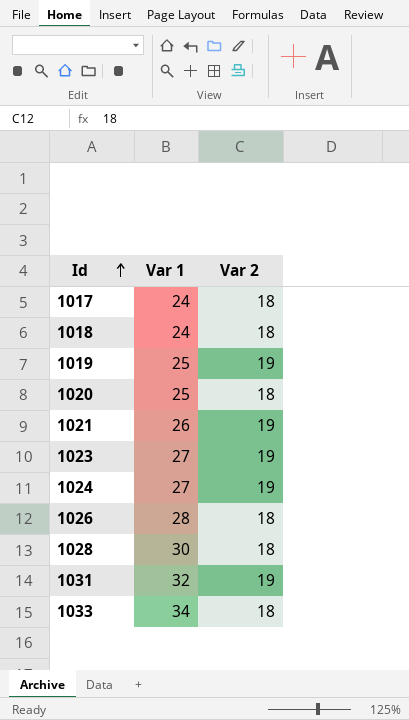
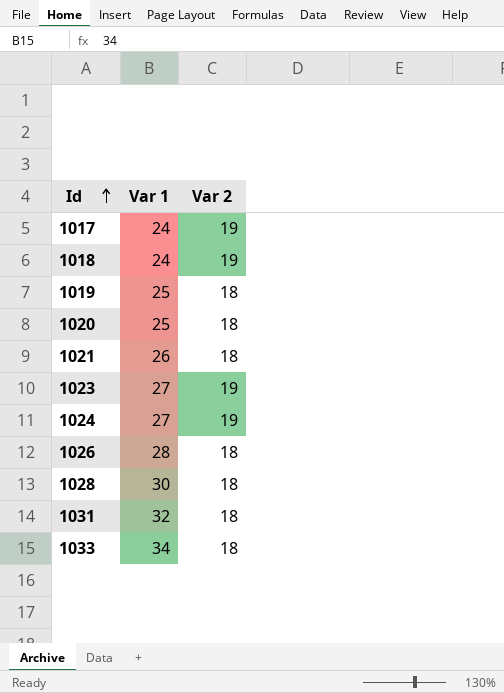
1017 | Var 2: 18 -> 19
1018 | Var 2: 18 -> 19
1019 | Var 2: 19 -> 18
1021 | Var 2: 19 -> 18
1031 | Var 2: 19 -> 18

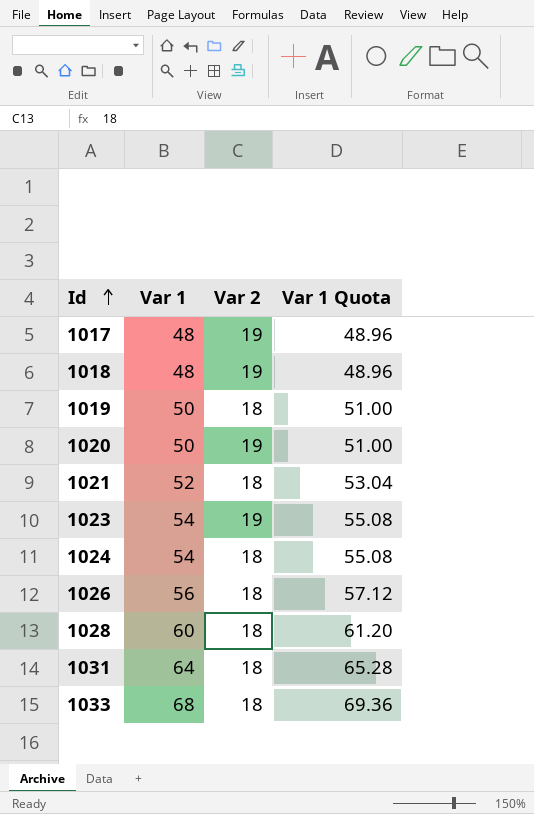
column Var 1 Quota | formula: none -> [Var 1] * 1.02
1017 | Var 1: 24 -> 48
1018 | Var 1: 24 -> 48
1019 | Var 1: 25 -> 50
1020 | Var 1: 25 -> 50
1020 | Var 2: 18 -> 19
1021 | Var 1: 26 -> 52
1023 | Var 1: 27 -> 54
1024 | Var 1: 27 -> 54
1024 | Var 2: 19 -> 18
1026 | Var 1: 28 -> 56
1028 | Var 1: 30 -> 60
1031 | Var 1: 32 -> 64
1033 | Var 1: 34 -> 68

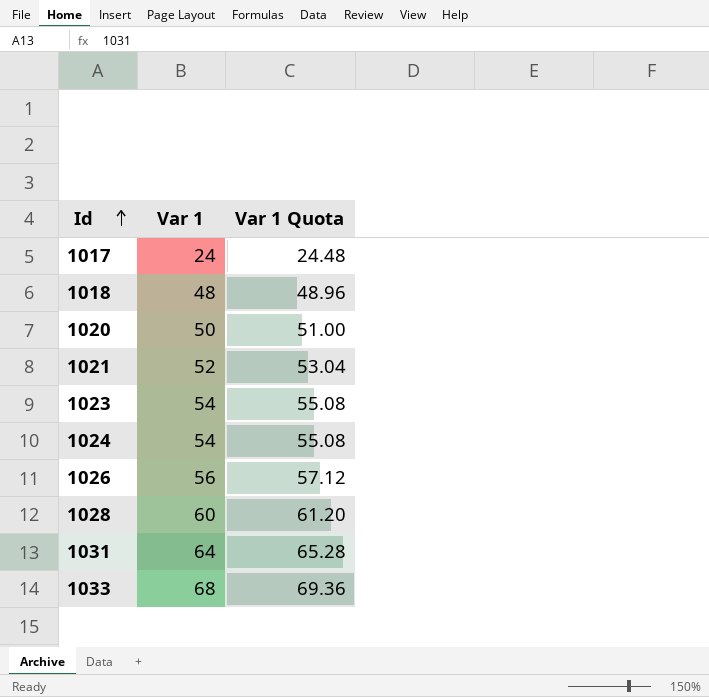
column Var 2 | position: 3 -> none
row 1019: 50 | 18 | 51.00 -> none
1017 | Var 1: 48 -> 24
1017 | Var 1 Quota: 48.96 -> 24.48

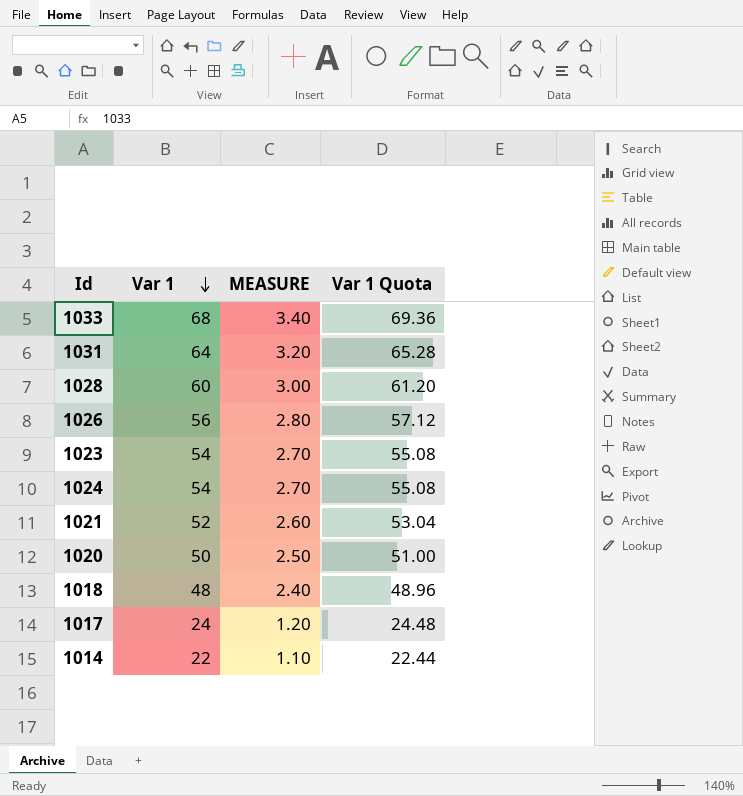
row order: Id ascending -> Var 1 descending
column MEASURE | formula: none -> [Var 1] * 0.05
row 1014: none -> 22 | 1.10 | 22.44

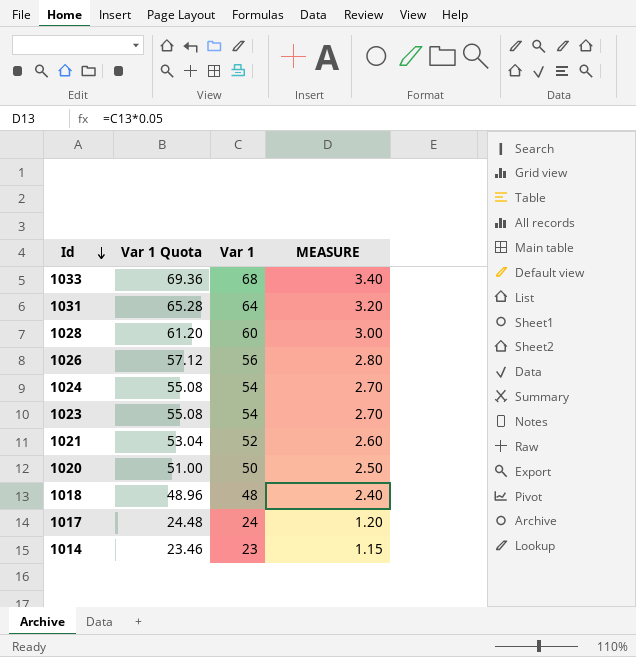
row order: Var 1 descending -> Id descending
column Var 1 Quota | position: 4 -> 2
1014 | Var 1 Quota: 22.44 -> 23.46
1014 | Var 1: 22 -> 23
1014 | MEASURE: 1.10 -> 1.15

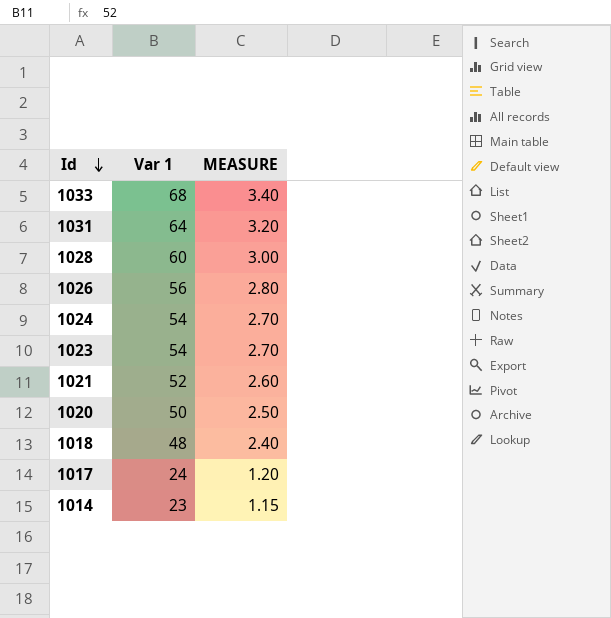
column Var 1 Quota | formula: [Var 1] * 1.02 -> none

